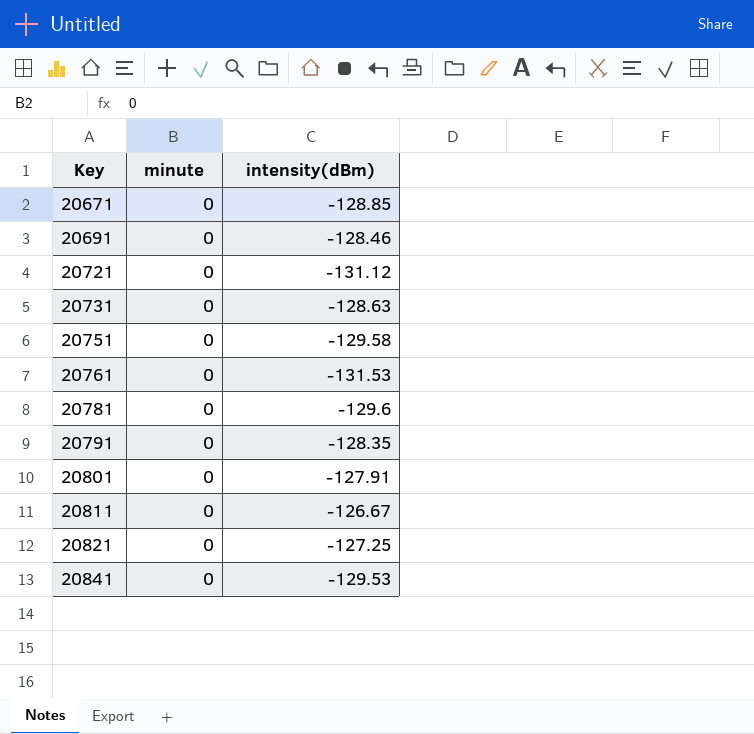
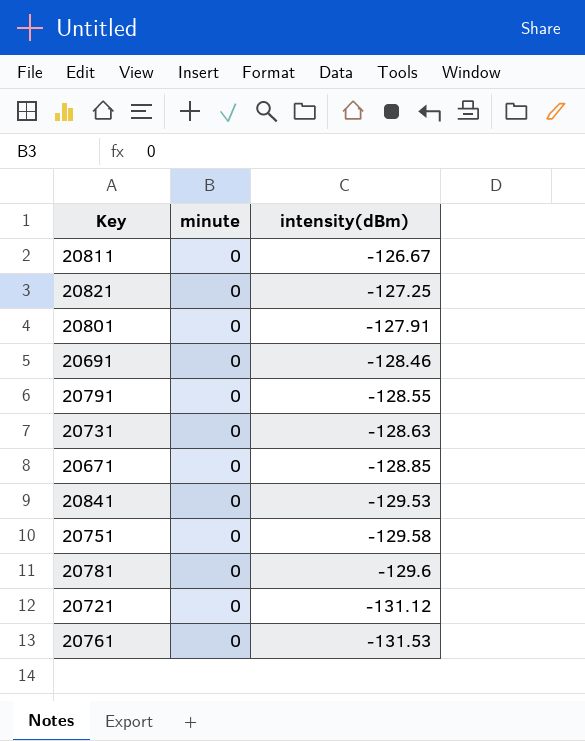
row order: Key ascending -> intensity(dBm) descending
20791 | intensity(dBm): -128.35 -> -128.55

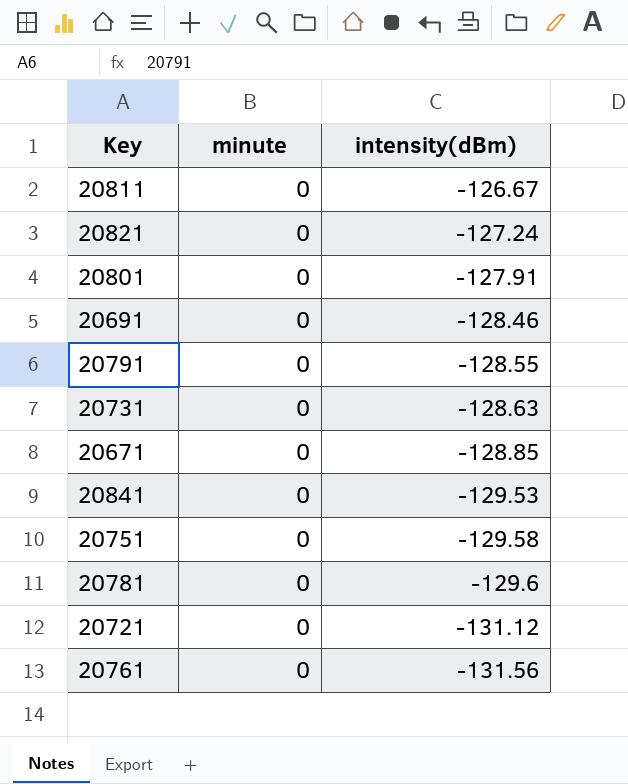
20821 | intensity(dBm): -127.25 -> -127.24
20761 | intensity(dBm): -131.53 -> -131.56

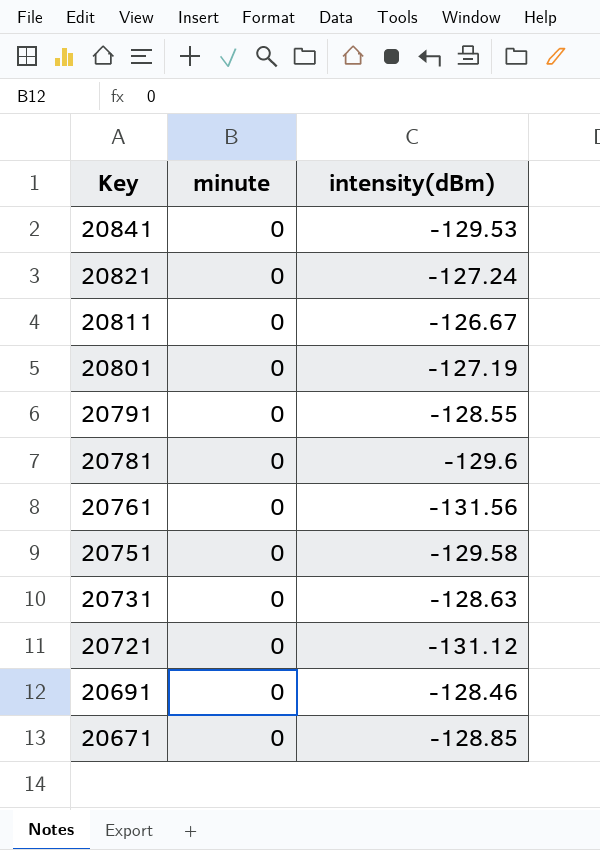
row order: intensity(dBm) descending -> Key descending
20801 | intensity(dBm): -127.91 -> -127.19

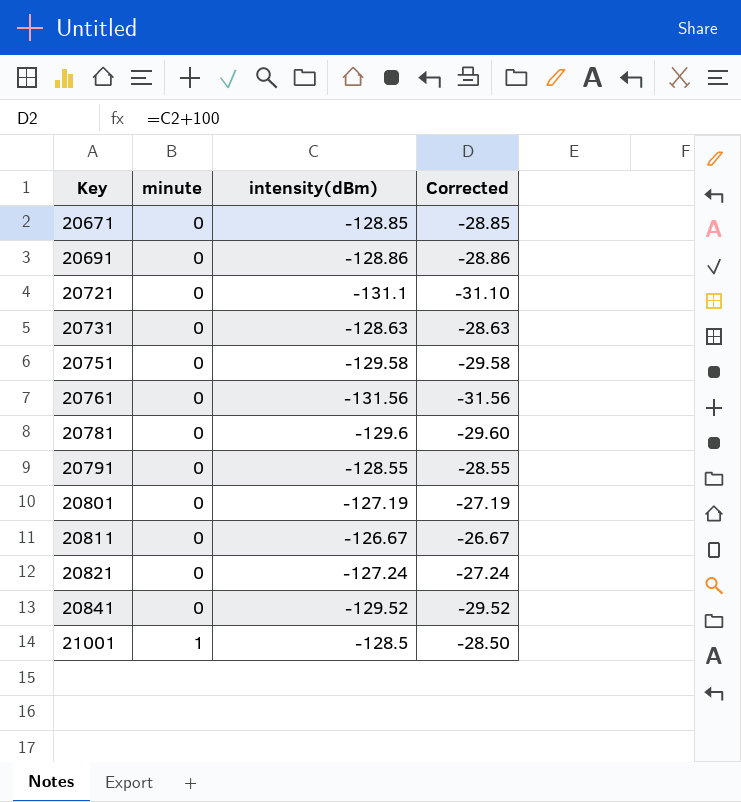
row order: Key descending -> Key ascending
column Corrected | formula: none -> [intensity(dBm)] + 100
20691 | intensity(dBm): -128.46 -> -128.86
20721 | intensity(dBm): -131.12 -> -131.1
20841 | intensity(dBm): -129.53 -> -129.52
row 21001: none -> 1 | -128.5 | -28.50

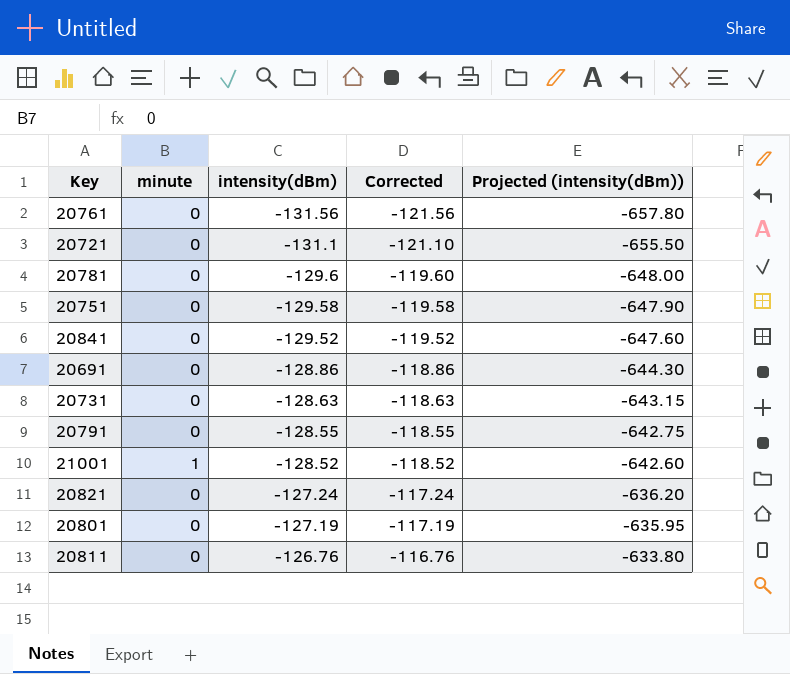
row order: Key ascending -> intensity(dBm) ascending
column Corrected | formula: [intensity(dBm)] + 100 -> [intensity(dBm)] + 10
column Projected (intensity(dBm)) | formula: none -> [intensity(dBm)] * 5
row 20671: 0 | -128.85 | -28.85 -> none
21001 | intensity(dBm): -128.5 -> -128.52
20811 | intensity(dBm): -126.67 -> -126.76

